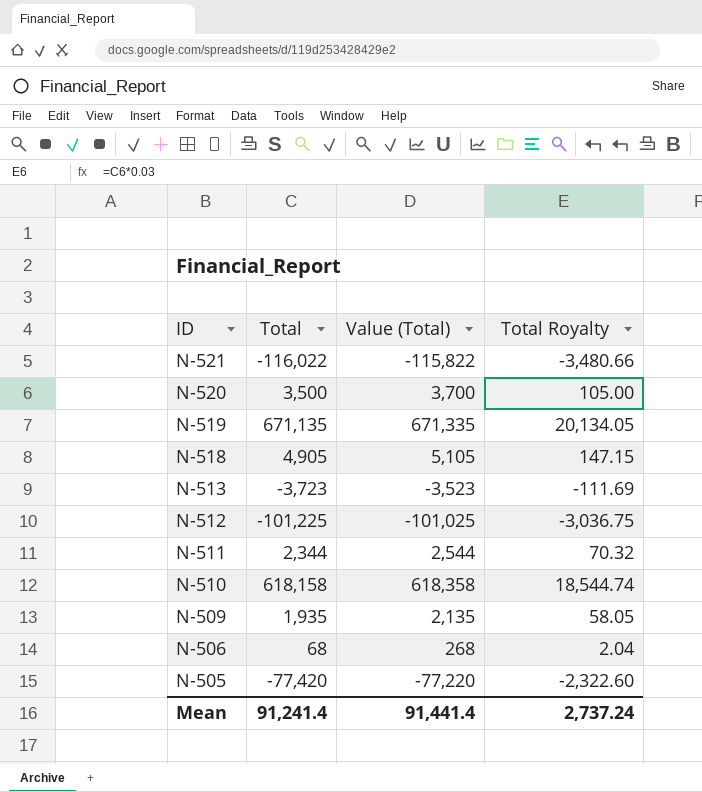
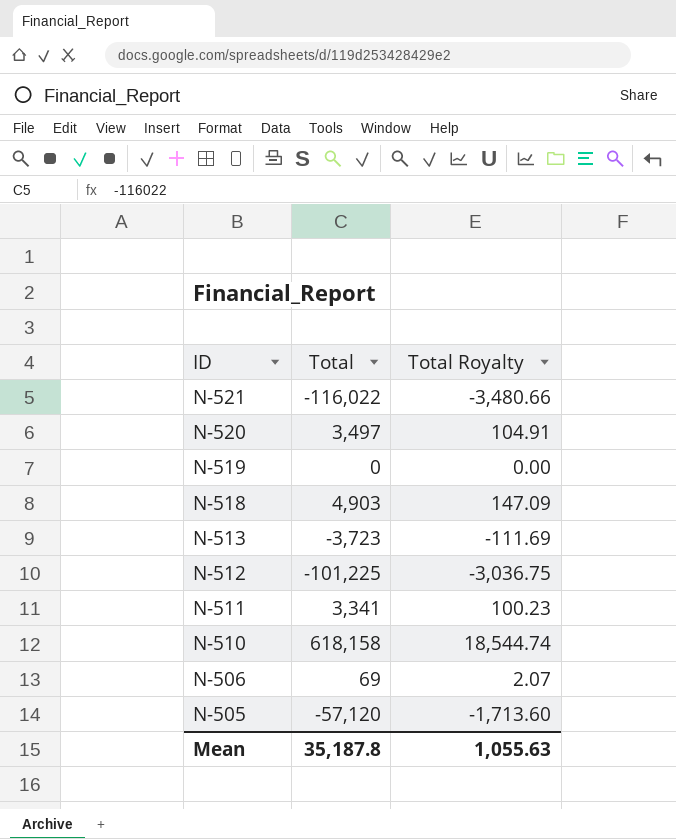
column Value (Total) | formula: [Total] + 200 -> none
row N-509: 1,935 | 2,135 | 58.05 -> none
N-520 | Total: 3,500 -> 3,497
N-520 | Total Royalty: 105.00 -> 104.91
N-519 | Total: 671,135 -> 0
N-519 | Total Royalty: 20,134.05 -> 0.00
N-518 | Total: 4,905 -> 4,903
N-518 | Total Royalty: 147.15 -> 147.09
N-511 | Total: 2,344 -> 3,341
N-511 | Total Royalty: 70.32 -> 100.23
N-506 | Total: 68 -> 69
N-506 | Total Royalty: 2.04 -> 2.07
N-505 | Total: -77,420 -> -57,120
N-505 | Total Royalty: -2,322.60 -> -1,713.60
Mean | Total: 91,241.4 -> 35,187.8
Mean | Total Royalty: 2,737.24 -> 1,055.63

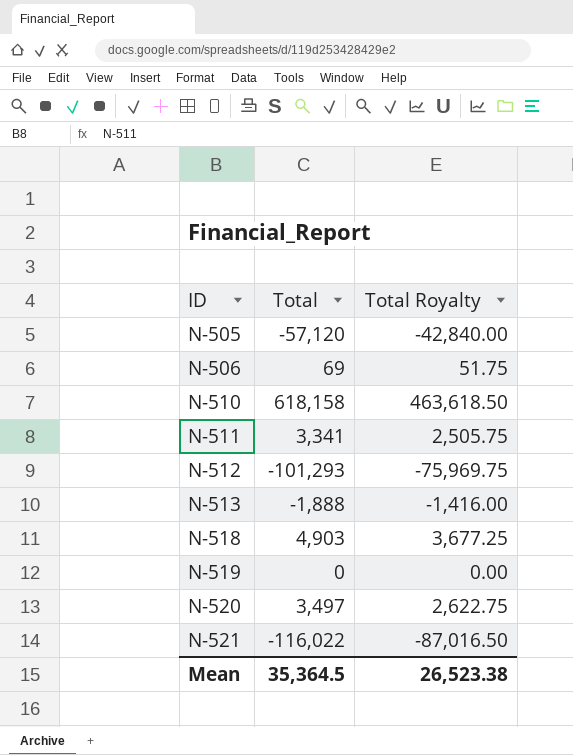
row order: ID descending -> ID ascending
column Total Royalty | formula: [Total] * 0.03 -> [Total] * 0.75
N-512 | Total: -101,225 -> -101,293
N-513 | Total: -3,723 -> -1,888
Mean | Total: 35,187.8 -> 35,364.5
Mean | Total Royalty: 1,055.63 -> 26,523.38

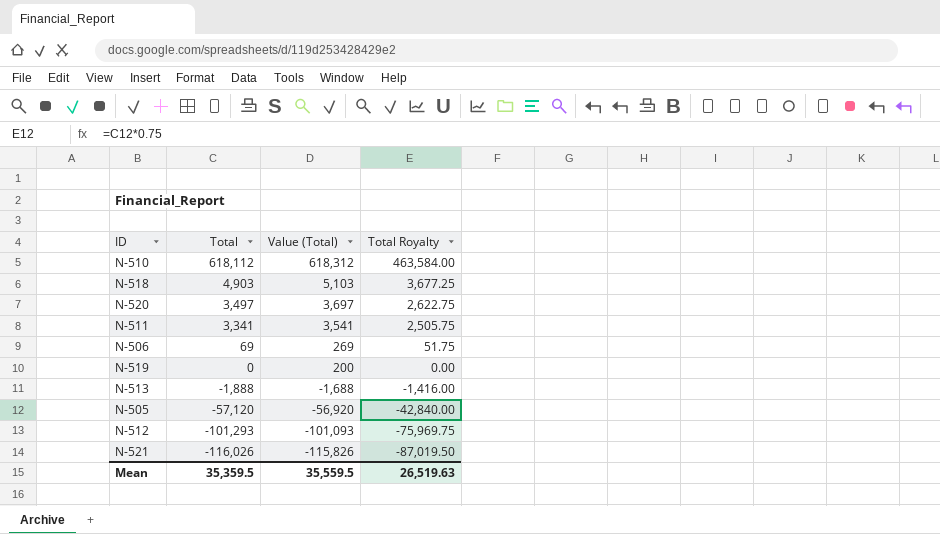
row order: ID ascending -> Total descending
column Value (Total) | formula: none -> [Total] + 200
N-510 | Total: 618,158 -> 618,112
N-510 | Total Royalty: 463,618.50 -> 463,584.00
N-521 | Total: -116,022 -> -116,026
N-521 | Total Royalty: -87,016.50 -> -87,019.50
Mean | Total: 35,364.5 -> 35,359.5
Mean | Total Royalty: 26,523.38 -> 26,519.63

